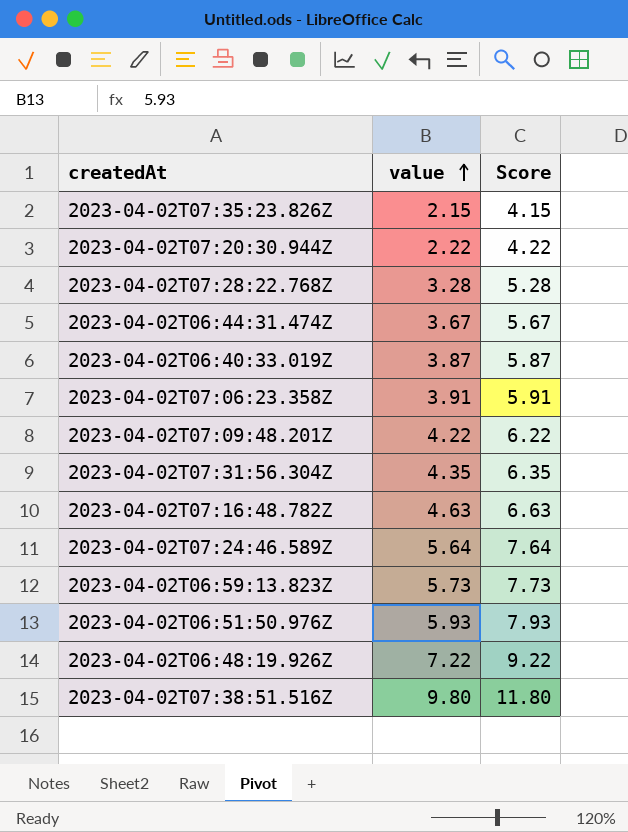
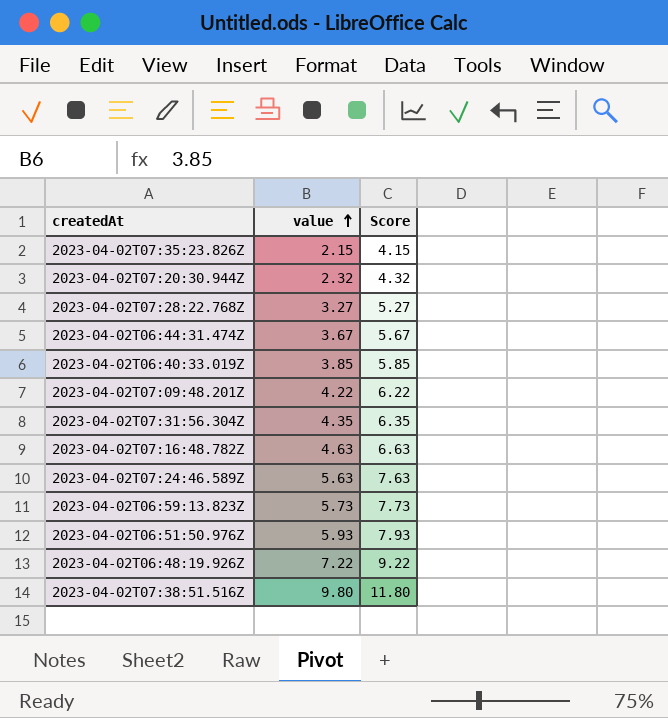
row 2023-04-02T07:06:23.358Z: 3.91 | 5.91 -> none
2023-04-02T07:20:30.944Z | value: 2.22 -> 2.32
2023-04-02T07:20:30.944Z | Score: 4.22 -> 4.32
2023-04-02T07:28:22.768Z | value: 3.28 -> 3.27
2023-04-02T07:28:22.768Z | Score: 5.28 -> 5.27
2023-04-02T06:40:33.019Z | value: 3.87 -> 3.85
2023-04-02T06:40:33.019Z | Score: 5.87 -> 5.85
2023-04-02T07:24:46.589Z | value: 5.64 -> 5.63
2023-04-02T07:24:46.589Z | Score: 7.64 -> 7.63

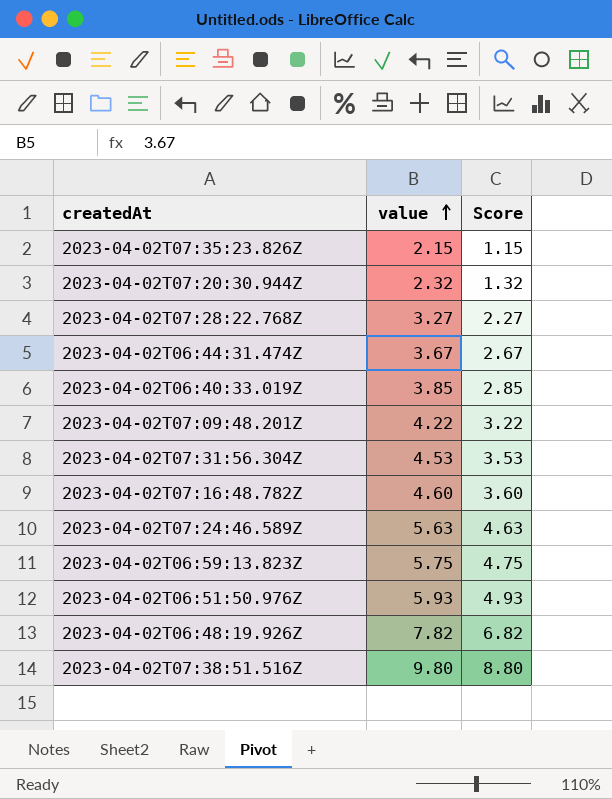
column Score | formula: [value] + 2 -> [value] - 1
2023-04-02T07:31:56.304Z | value: 4.35 -> 4.53
2023-04-02T07:16:48.782Z | value: 4.63 -> 4.60
2023-04-02T06:59:13.823Z | value: 5.73 -> 5.75
2023-04-02T06:48:19.926Z | value: 7.22 -> 7.82

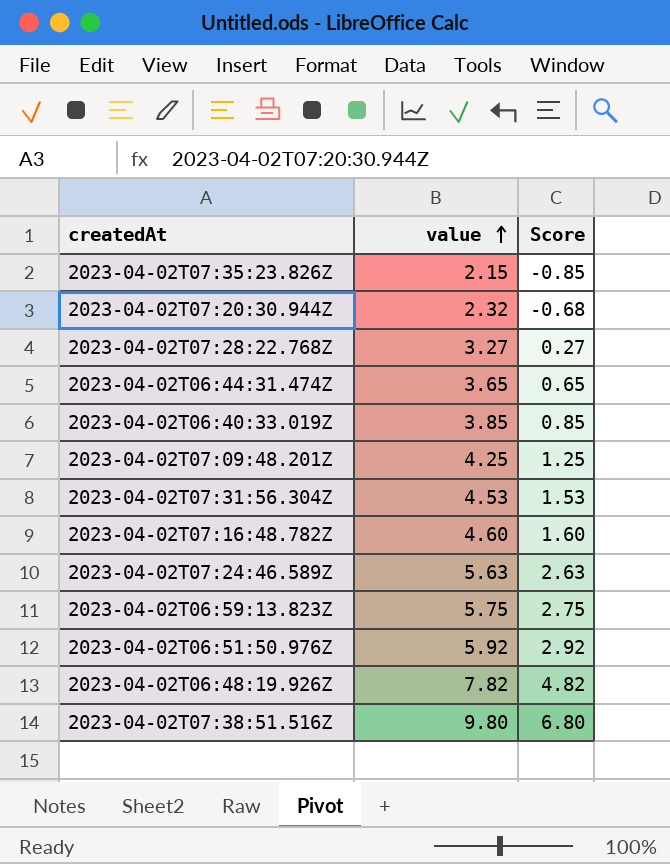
column Score | formula: [value] - 1 -> [value] - 3
2023-04-02T06:44:31.474Z | value: 3.67 -> 3.65
2023-04-02T07:09:48.201Z | value: 4.22 -> 4.25
2023-04-02T06:51:50.976Z | value: 5.93 -> 5.92

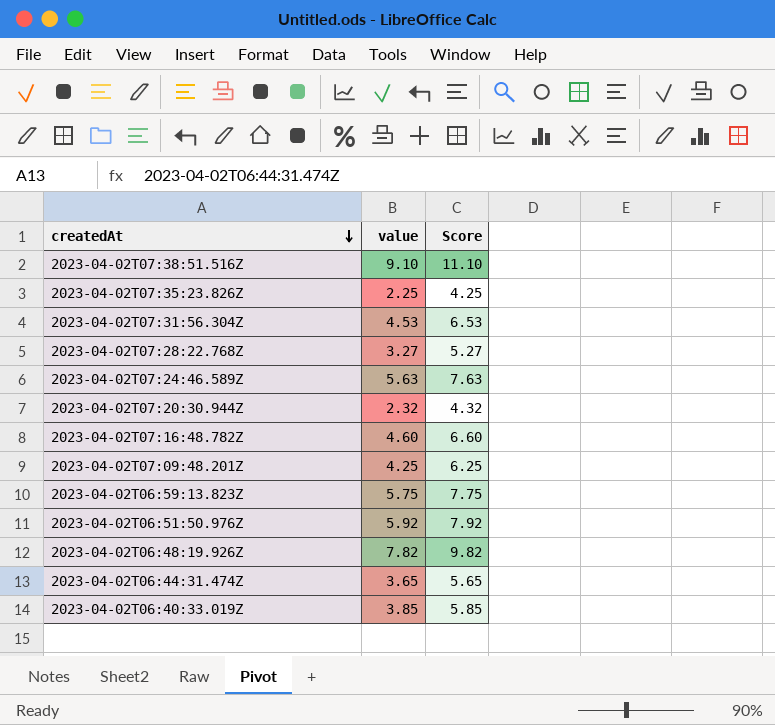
row order: value ascending -> createdAt descending
column Score | formula: [value] - 3 -> [value] + 2
2023-04-02T07:38:51.516Z | value: 9.80 -> 9.10
2023-04-02T07:35:23.826Z | value: 2.15 -> 2.25

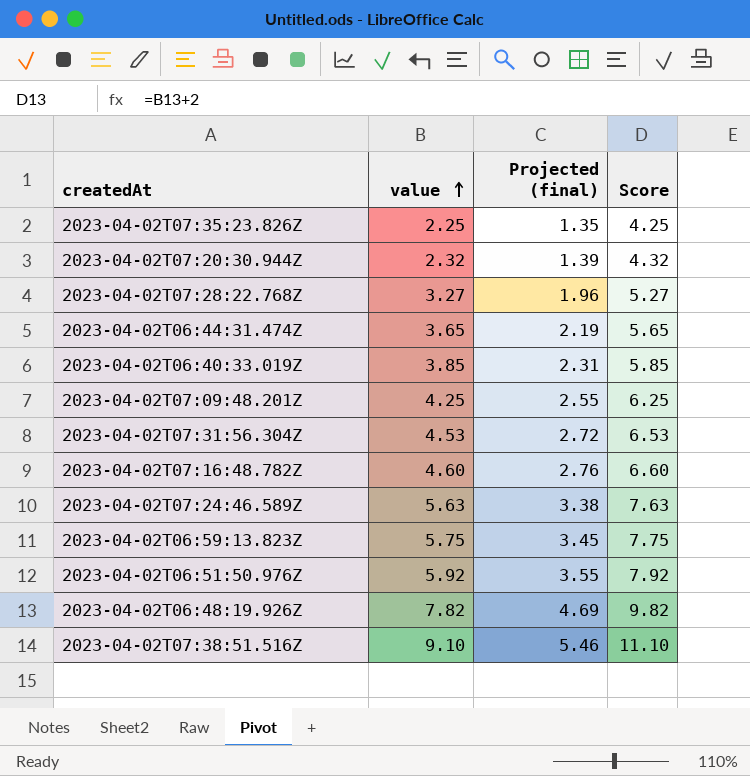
row order: createdAt descending -> value ascending
column Projected (final) | formula: none -> [value] * 0.6

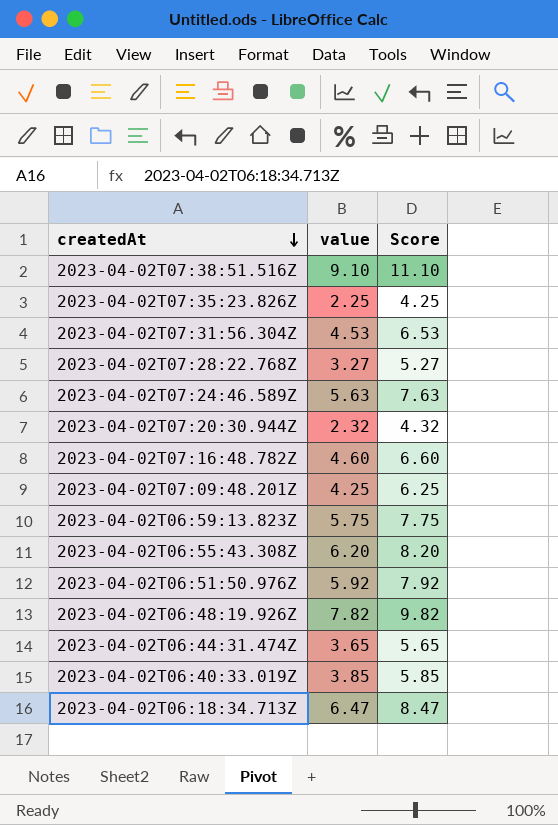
row order: value ascending -> createdAt descending
column Projected (final) | formula: [value] * 0.6 -> none
row 2023-04-02T06:55:43.308Z: none -> 6.20 | 8.20
row 2023-04-02T06:18:34.713Z: none -> 6.47 | 8.47

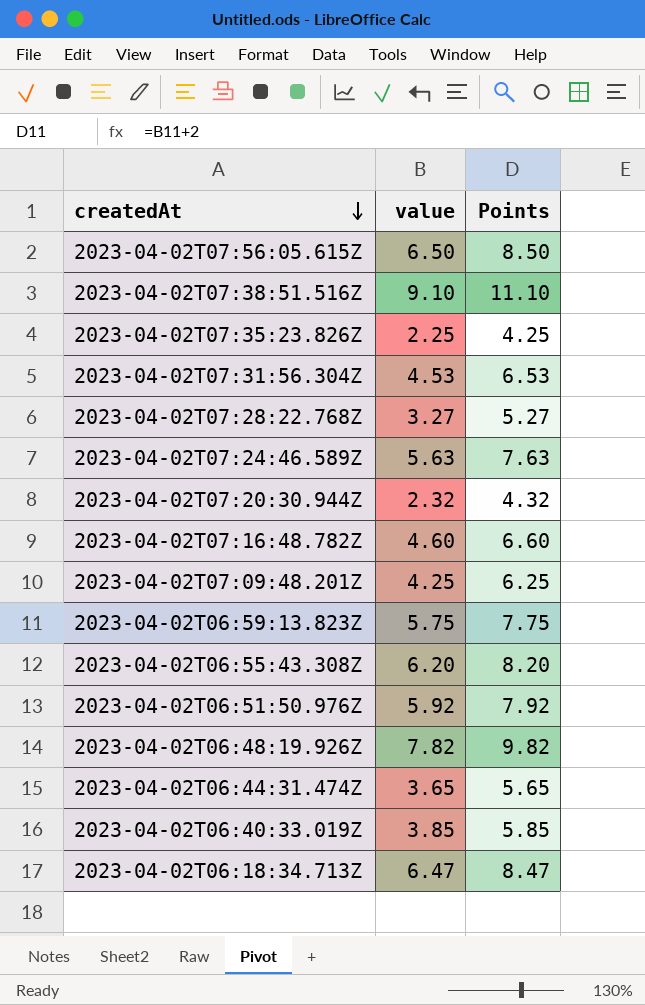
column name: Score -> Points
row 2023-04-02T07:56:05.615Z: none -> 6.50 | 8.50

